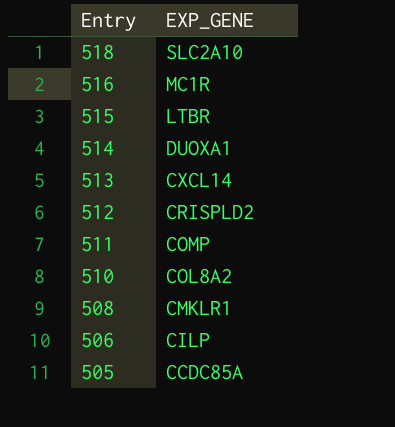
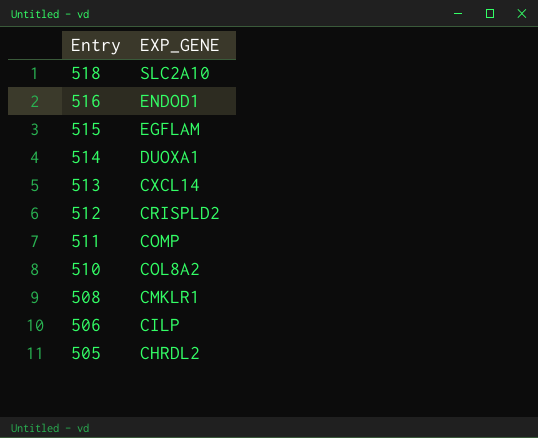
516 | EXP_GENE: MC1R -> ENDOD1
515 | EXP_GENE: LTBR -> EGFLAM
505 | EXP_GENE: CCDC85A -> CHRDL2

